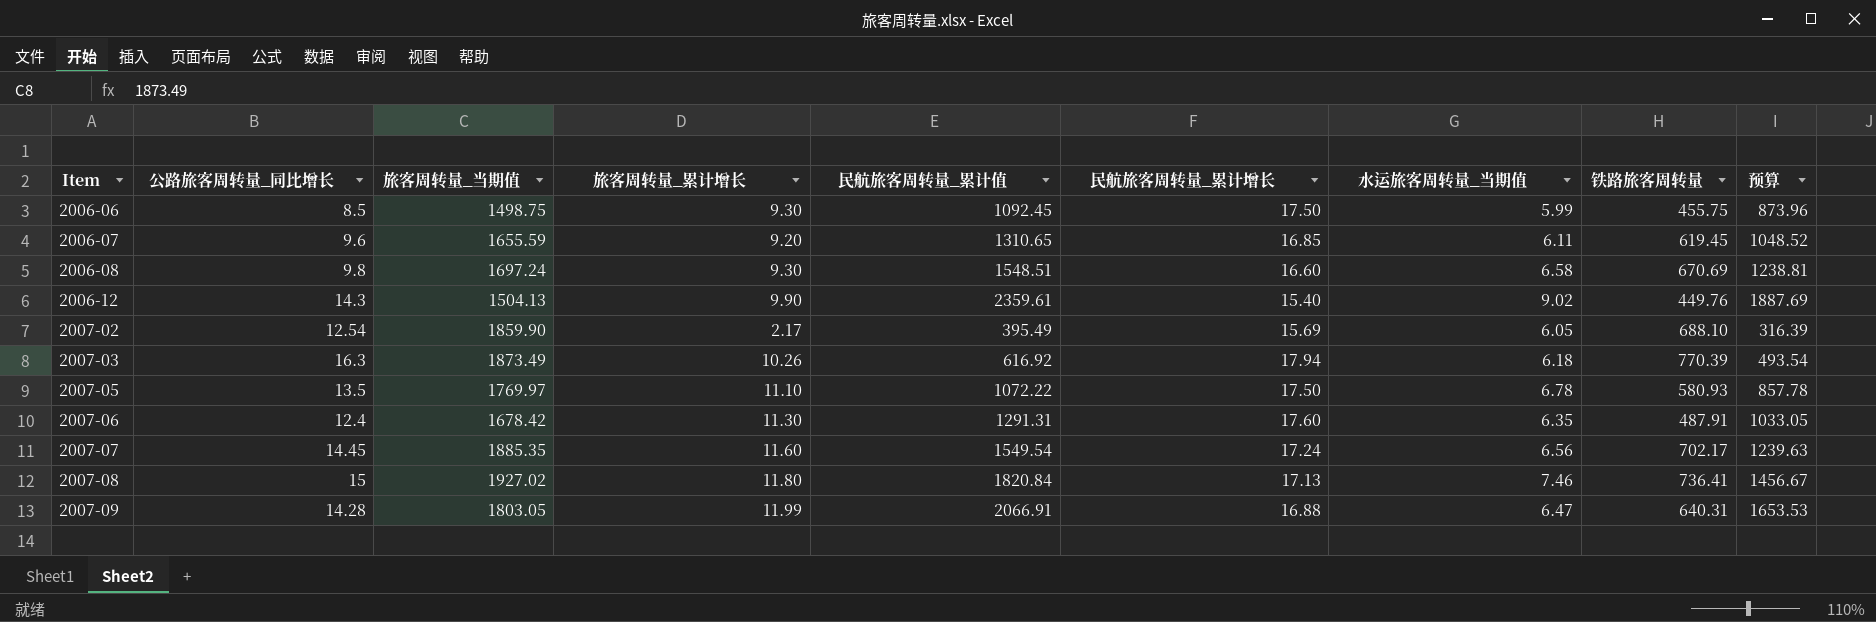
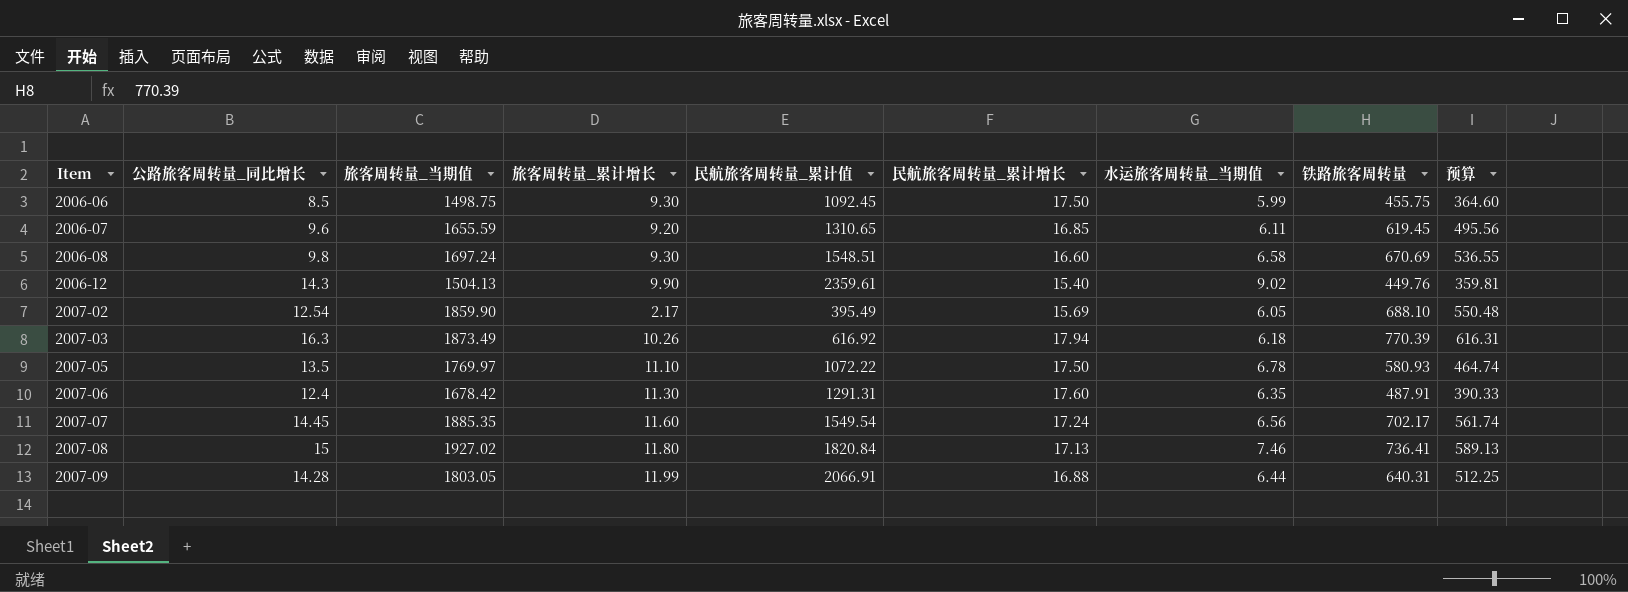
column 预算 | formula: [民航旅客周转量_累计值] * 0.8 -> [铁路旅客周转量] * 0.8
2007-09 | 水运旅客周转量_当期值: 6.47 -> 6.44

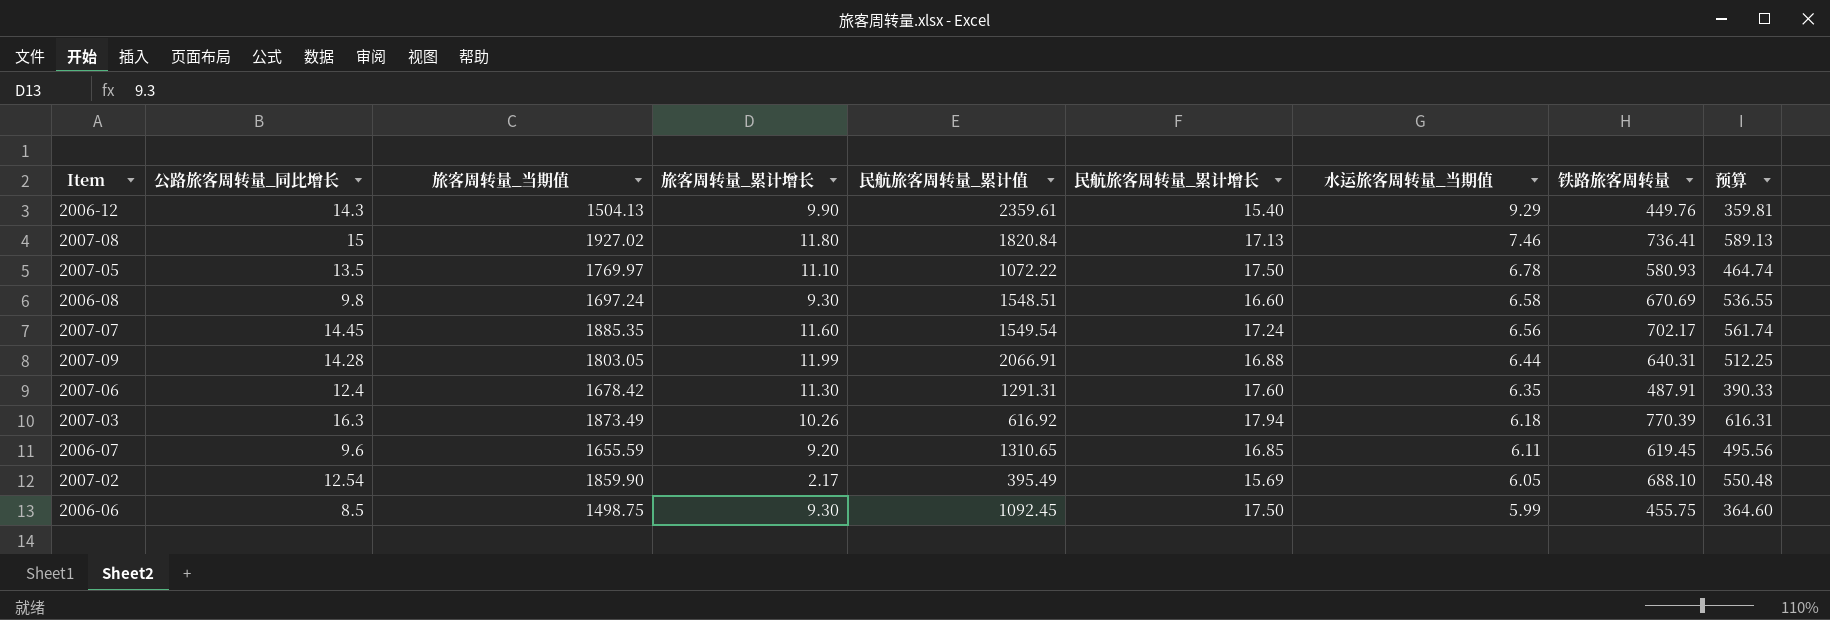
row order: Item ascending -> 水运旅客周转量_当期值 descending
2006-12 | 水运旅客周转量_当期值: 9.02 -> 9.29

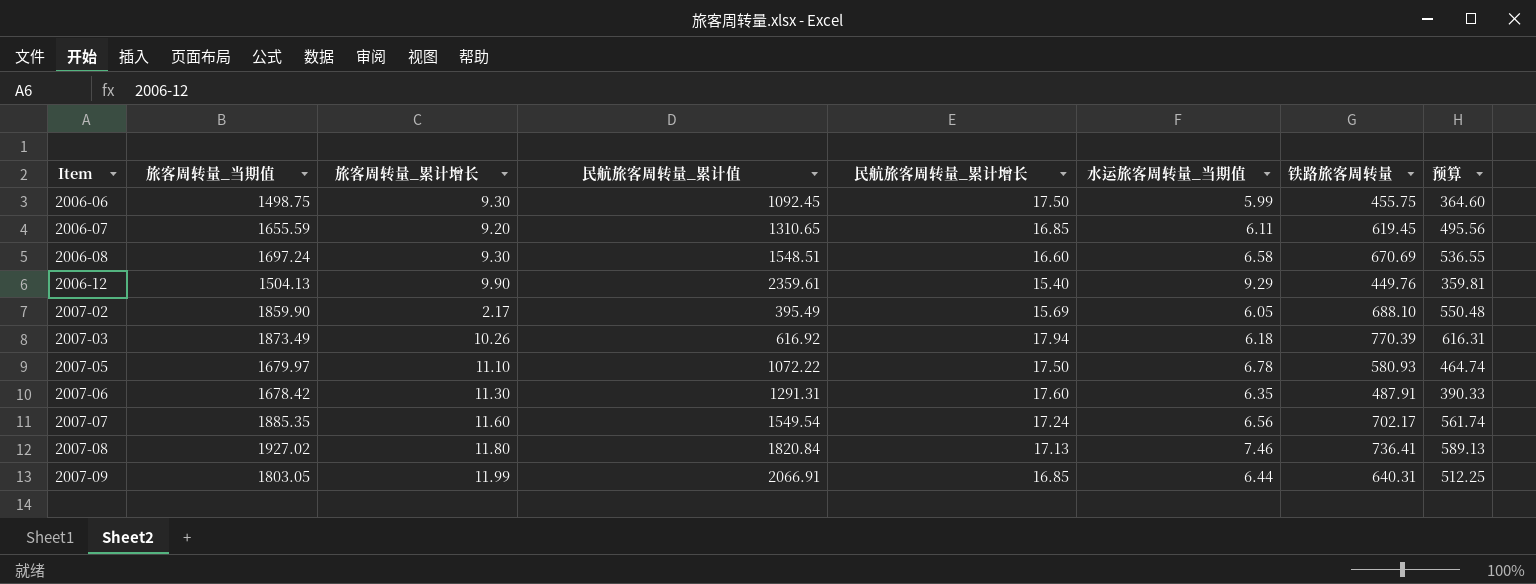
row order: 水运旅客周转量_当期值 descending -> Item ascending
column 公路旅客周转量_同比增长 | position: 2 -> none
2007-05 | 旅客周转量_当期值: 1769.97 -> 1679.97
2007-09 | 民航旅客周转量_累计增长: 16.88 -> 16.85

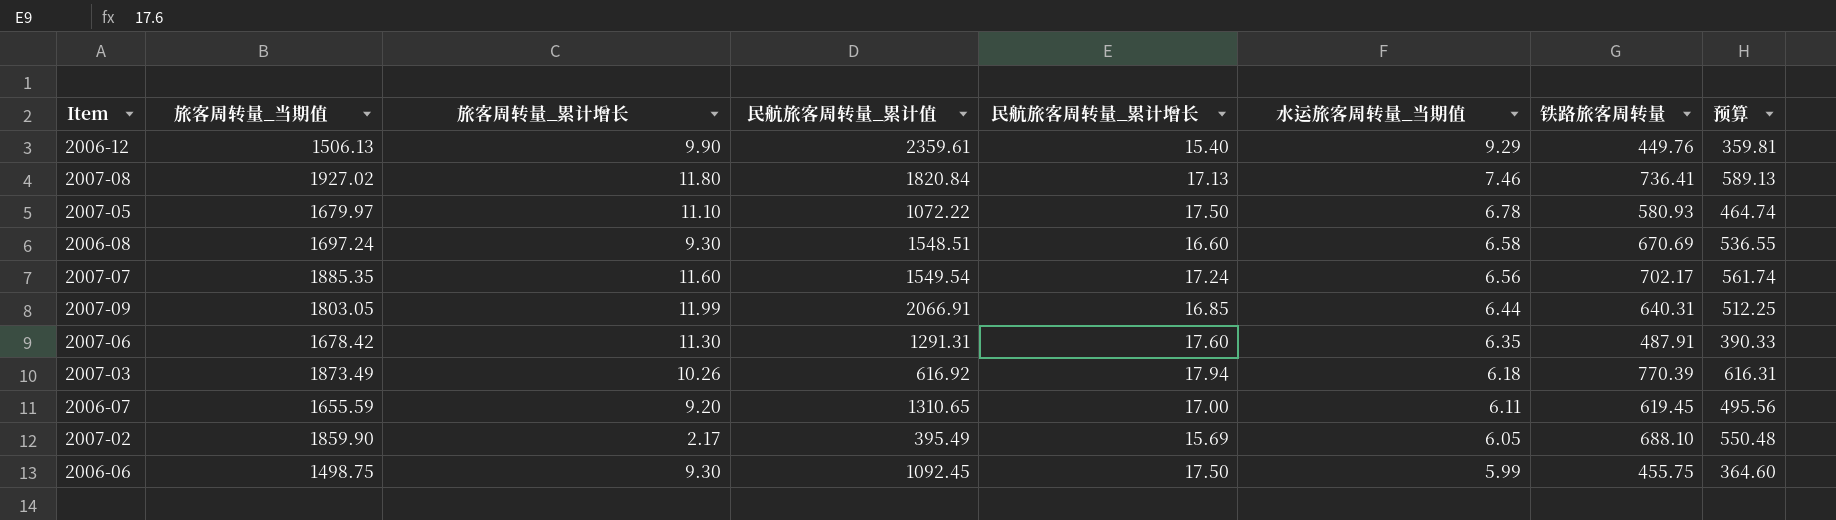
row order: Item ascending -> 水运旅客周转量_当期值 descending
2006-12 | 旅客周转量_当期值: 1504.13 -> 1506.13
2006-07 | 民航旅客周转量_累计增长: 16.85 -> 17.00

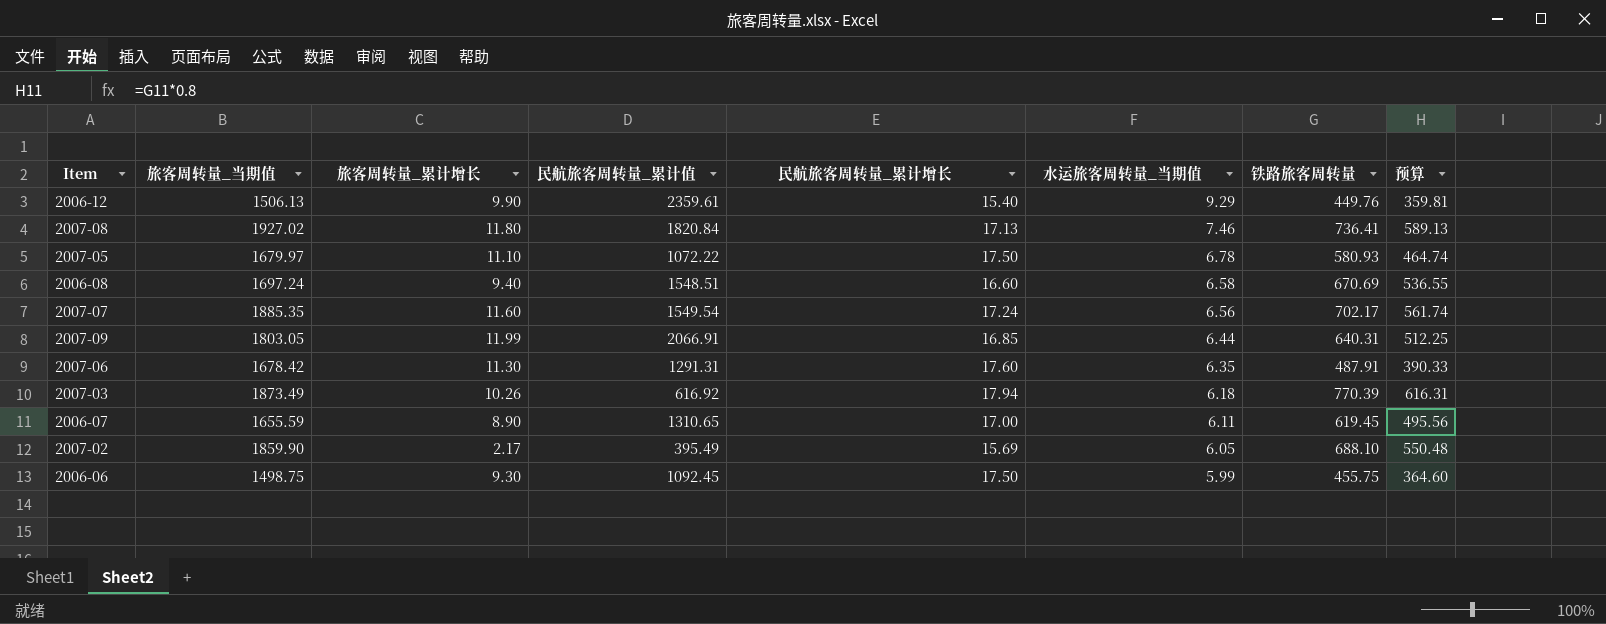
2006-08 | 旅客周转量_累计增长: 9.30 -> 9.40
2006-07 | 旅客周转量_累计增长: 9.20 -> 8.90

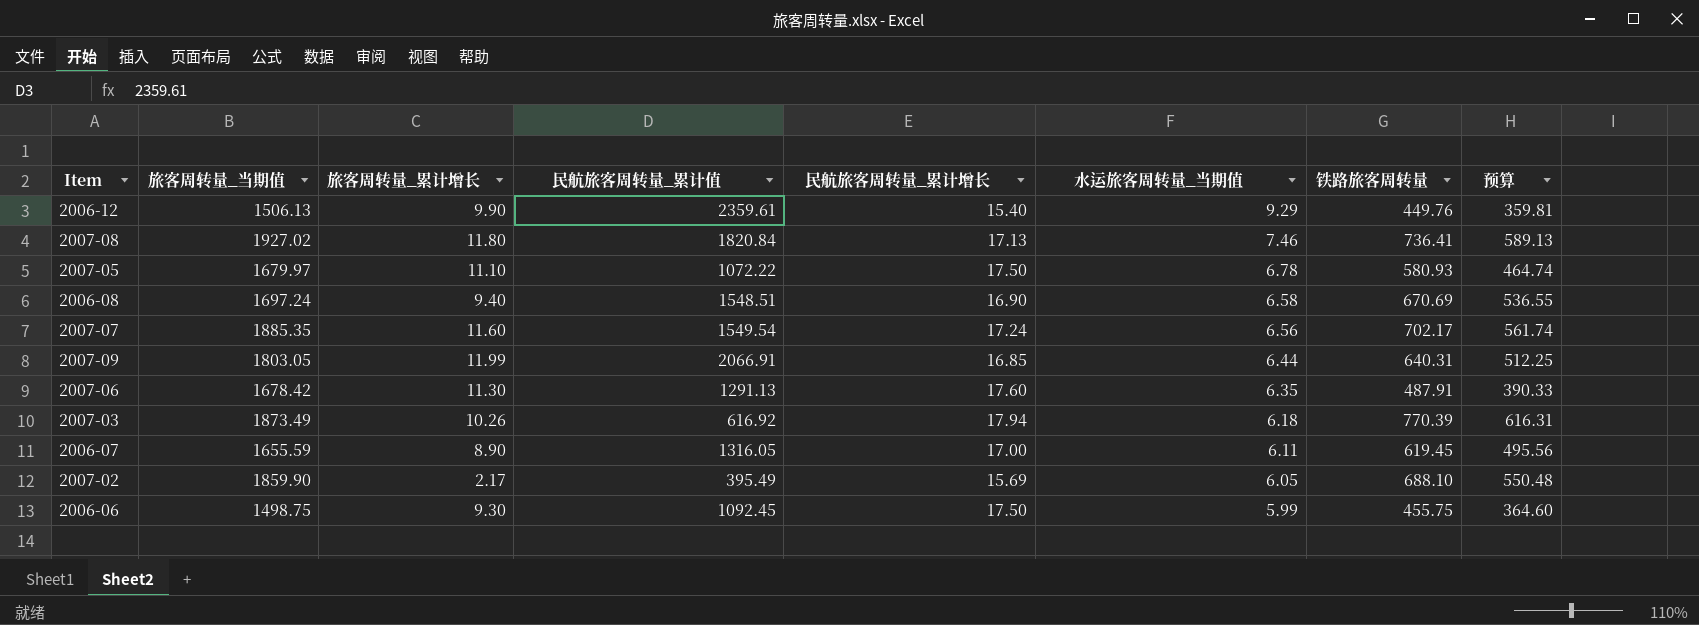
2006-08 | 民航旅客周转量_累计增长: 16.60 -> 16.90
2007-06 | 民航旅客周转量_累计值: 1291.31 -> 1291.13
2006-07 | 民航旅客周转量_累计值: 1310.65 -> 1316.05

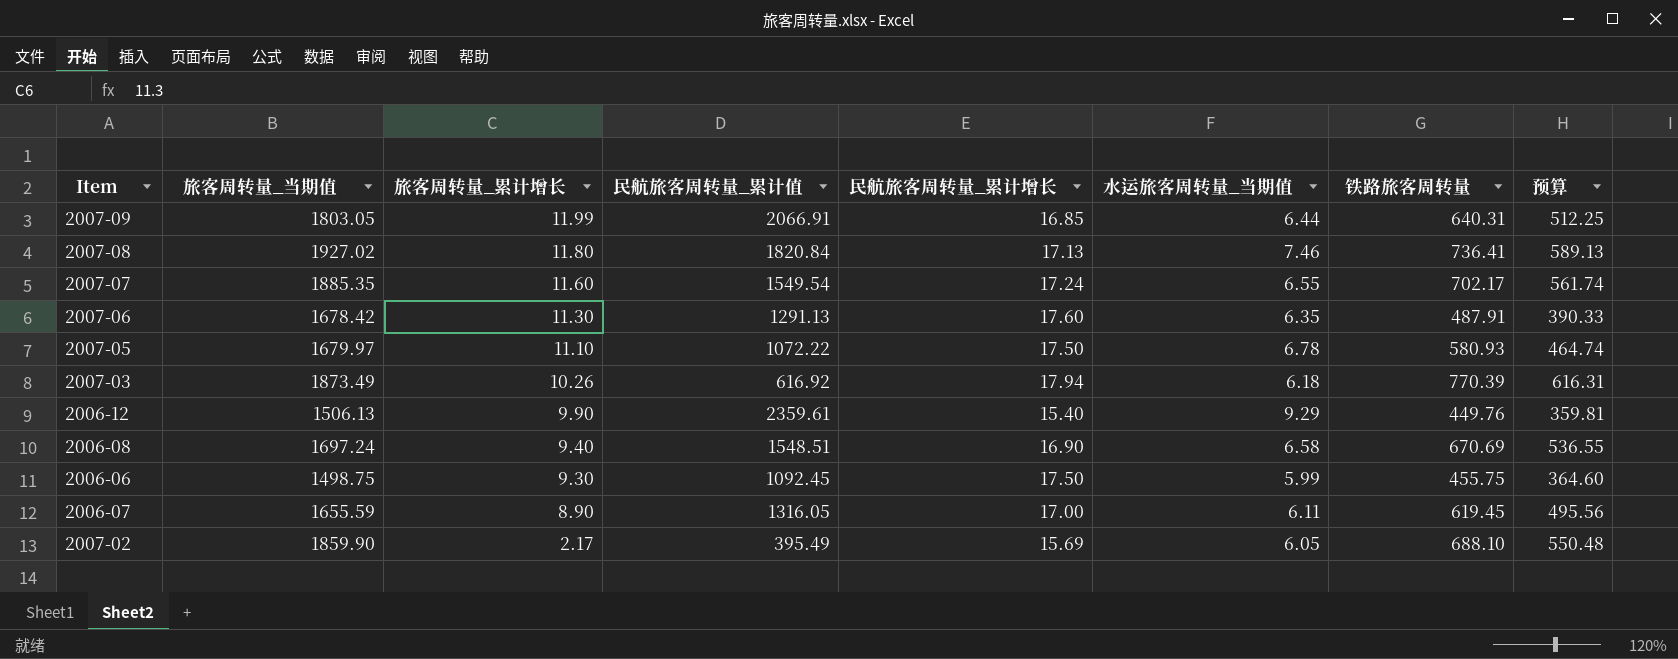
row order: 水运旅客周转量_当期值 descending -> 旅客周转量_累计增长 descending
2007-07 | 水运旅客周转量_当期值: 6.56 -> 6.55

